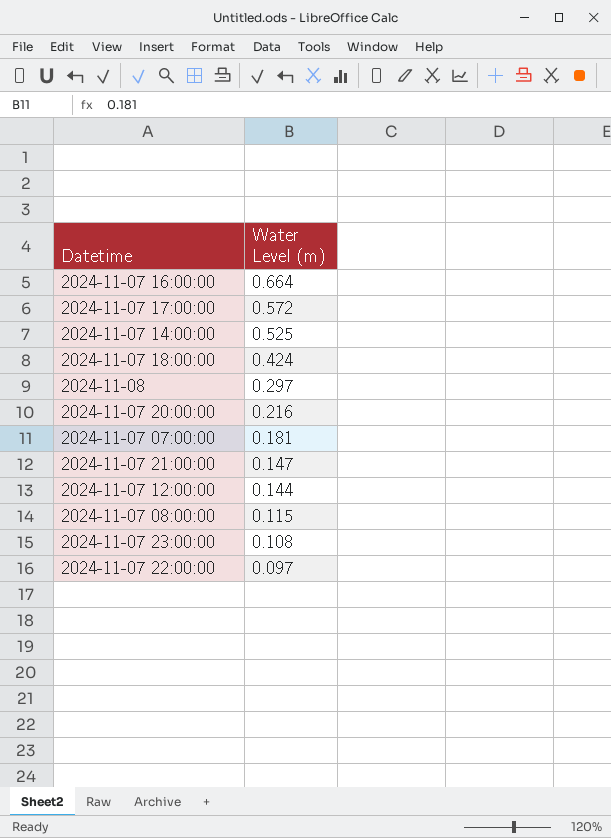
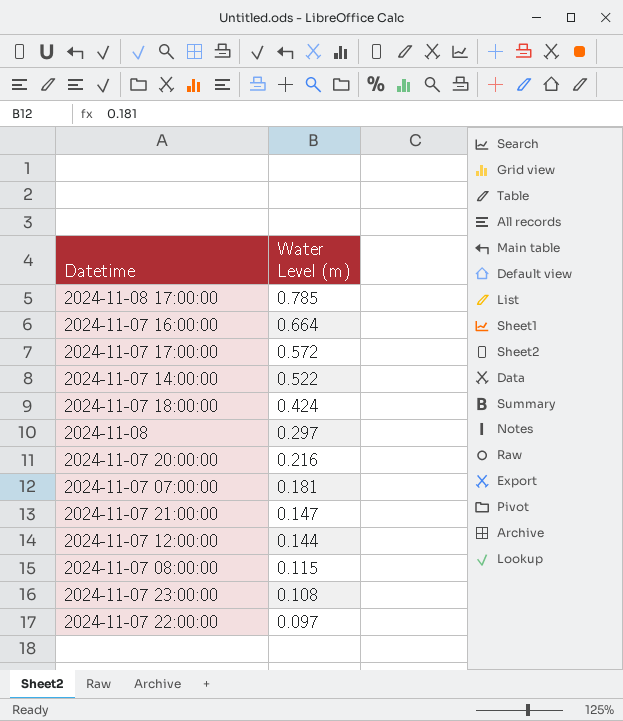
row 2024-11-08 17:00:00: none -> 0.785
2024-11-07 14:00:00 | Water Level (m): 0.525 -> 0.522

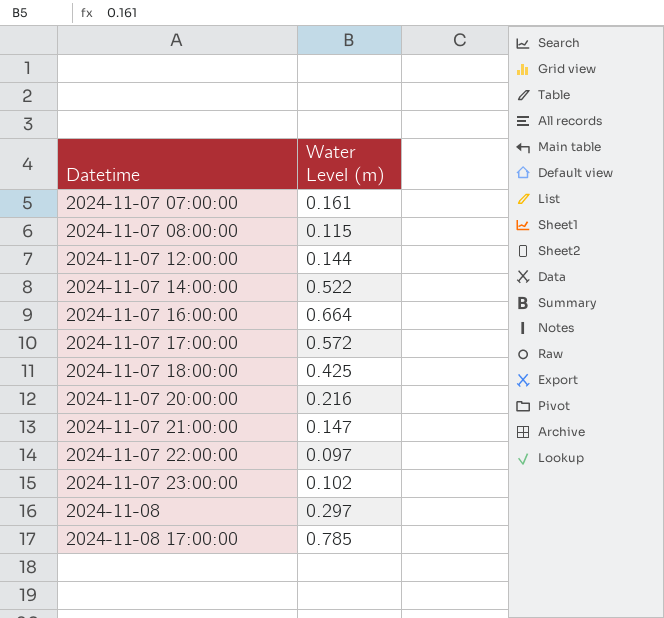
row order: Water Level (m) descending -> Datetime ascending
2024-11-07 07:00:00 | Water Level (m): 0.181 -> 0.161
2024-11-07 18:00:00 | Water Level (m): 0.424 -> 0.425
2024-11-07 23:00:00 | Water Level (m): 0.108 -> 0.102

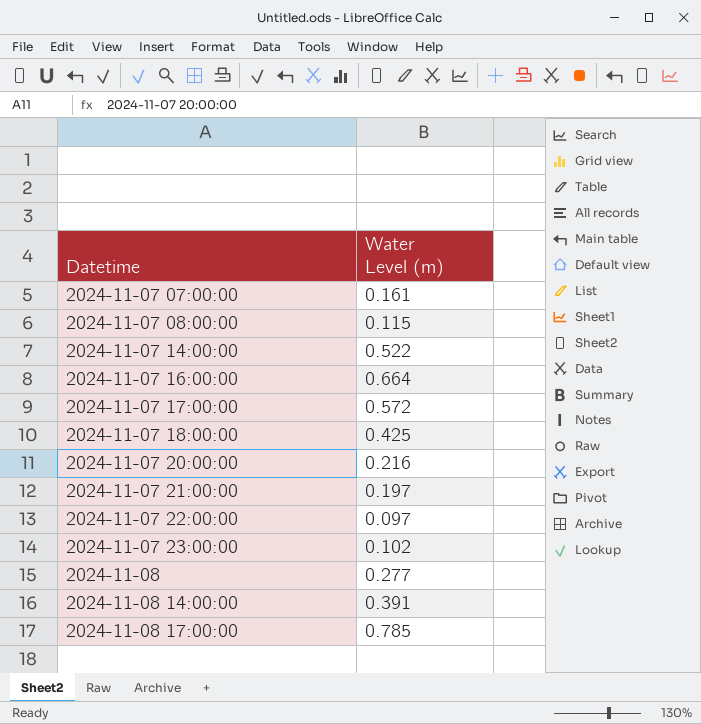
row 2024-11-07 12:00:00: 0.144 -> none
2024-11-07 21:00:00 | Water Level (m): 0.147 -> 0.197
2024-11-08 | Water Level (m): 0.297 -> 0.277
row 2024-11-08 14:00:00: none -> 0.391

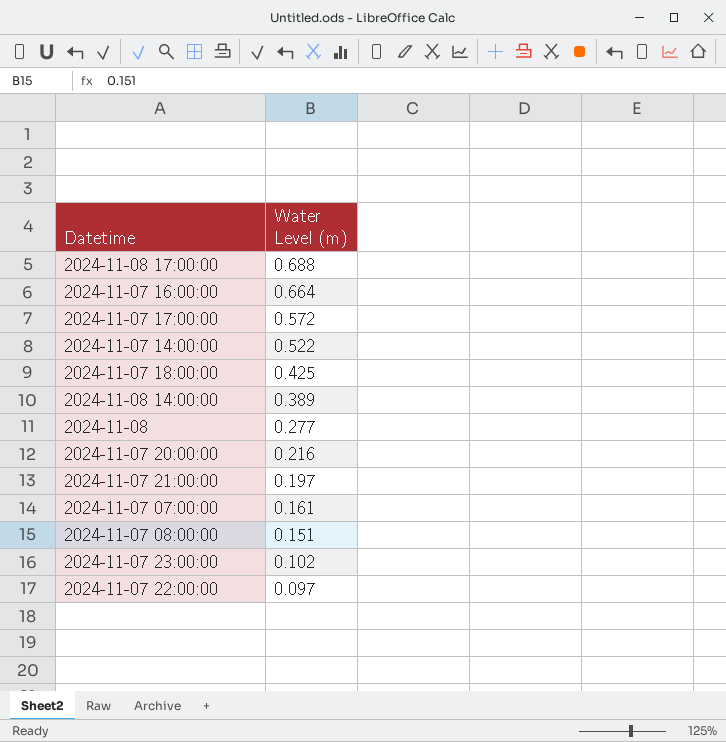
row order: Datetime ascending -> Water Level (m) descending
2024-11-08 17:00:00 | Water Level (m): 0.785 -> 0.688
2024-11-08 14:00:00 | Water Level (m): 0.391 -> 0.389
2024-11-07 08:00:00 | Water Level (m): 0.115 -> 0.151

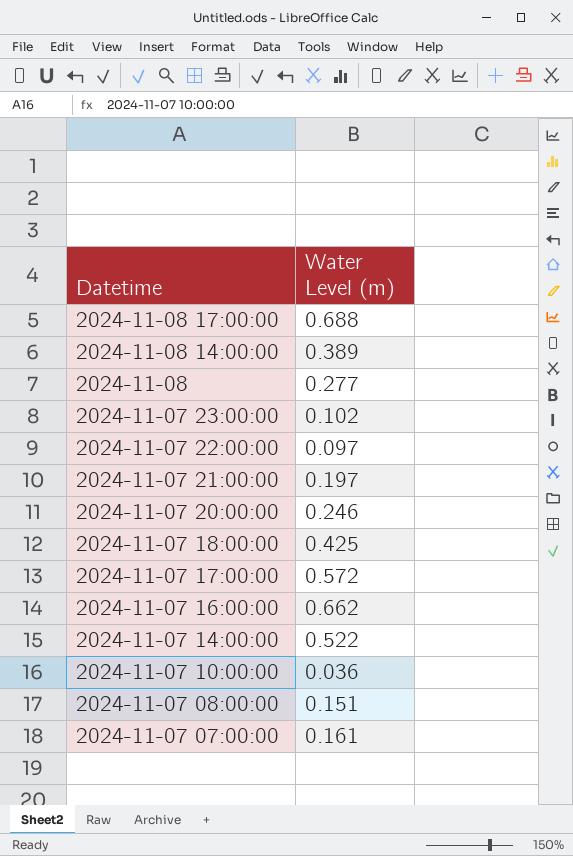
row order: Water Level (m) descending -> Datetime descending
2024-11-07 20:00:00 | Water Level (m): 0.216 -> 0.246
2024-11-07 16:00:00 | Water Level (m): 0.664 -> 0.662
row 2024-11-07 10:00:00: none -> 0.036

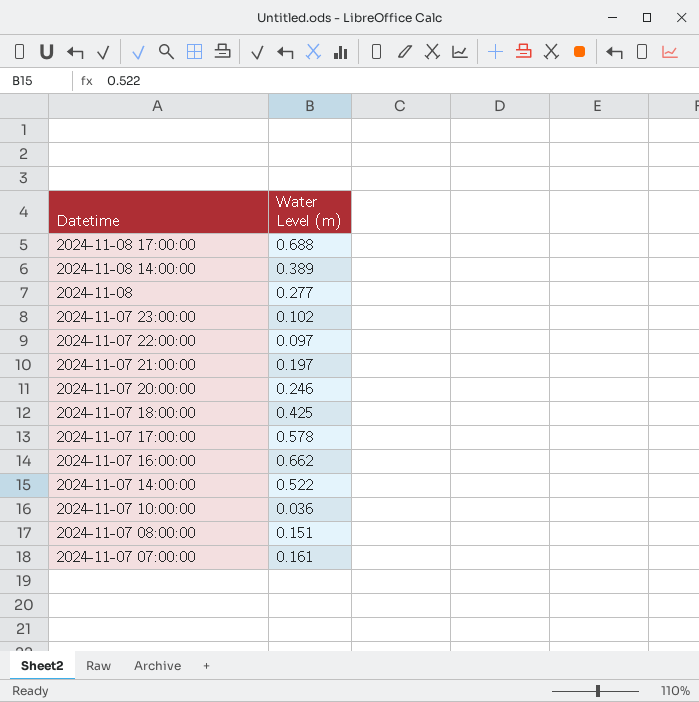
2024-11-07 17:00:00 | Water Level (m): 0.572 -> 0.578

